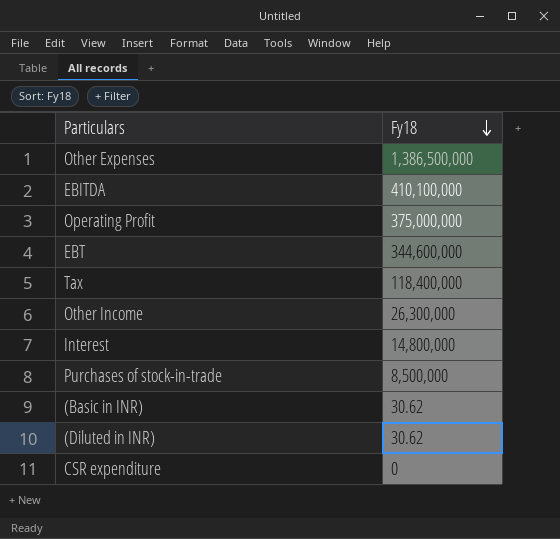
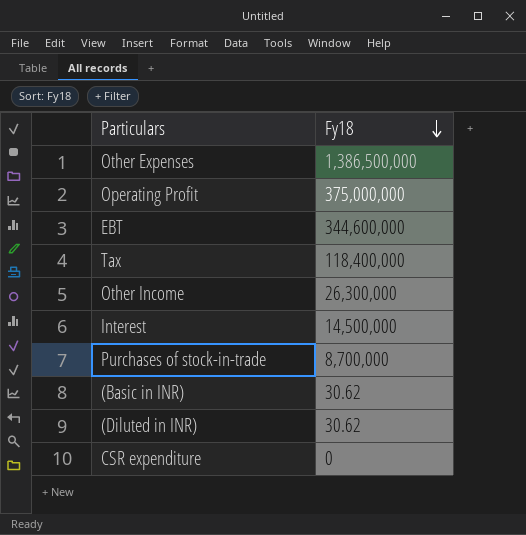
row EBITDA: 410,100,000 -> none
Interest | Fy18: 14,800,000 -> 14,500,000
Purchases of stock-in-trade | Fy18: 8,500,000 -> 8,700,000

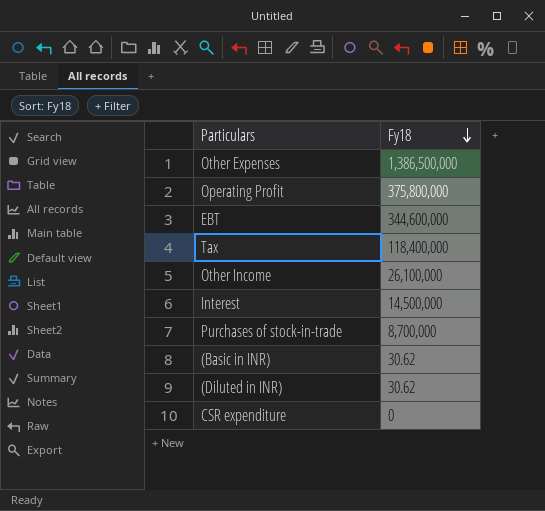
Operating Profit | Fy18: 375,000,000 -> 375,800,000
Other Income | Fy18: 26,300,000 -> 26,100,000

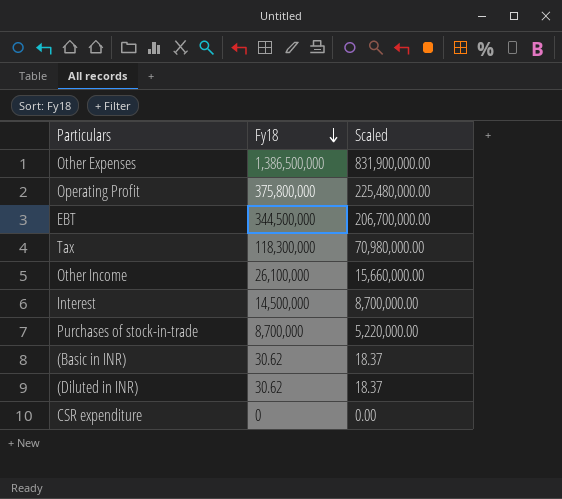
column Scaled | formula: none -> [Fy18] * 0.6
EBT | Fy18: 344,600,000 -> 344,500,000
Tax | Fy18: 118,400,000 -> 118,300,000

